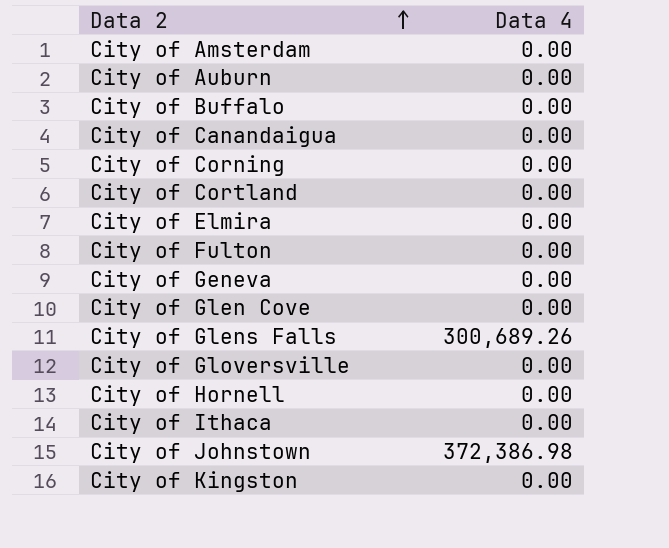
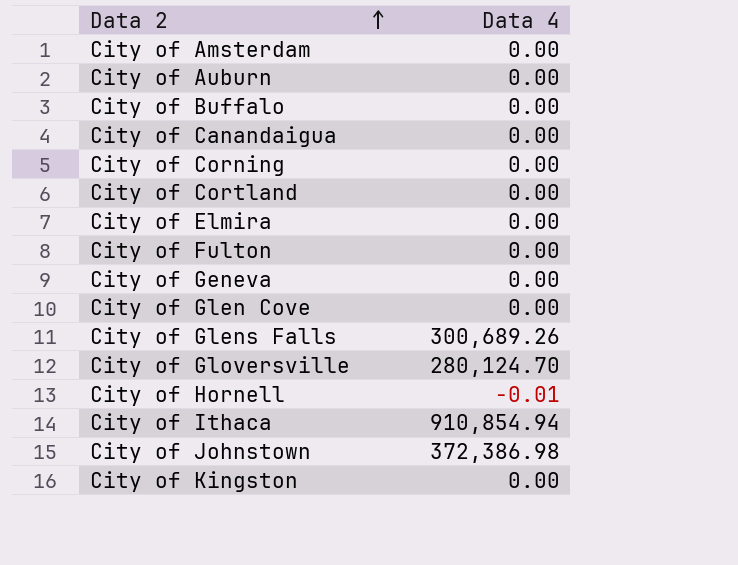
City of Gloversville | Data 4: 0.00 -> 280,124.70
City of Hornell | Data 4: 0.00 -> -0.01
City of Ithaca | Data 4: 0.00 -> 910,854.94

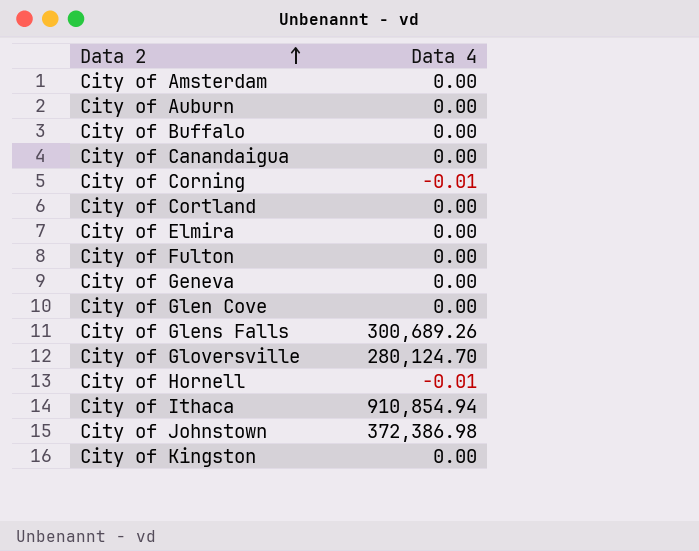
City of Corning | Data 4: 0.00 -> -0.01

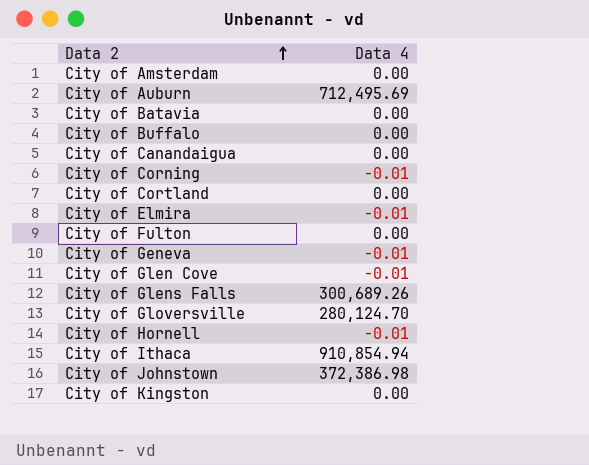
City of Auburn | Data 4: 0.00 -> 712,495.69
row City of Batavia: none -> 0.00
City of Elmira | Data 4: 0.00 -> -0.01
City of Geneva | Data 4: 0.00 -> -0.01
City of Glen Cove | Data 4: 0.00 -> -0.01

